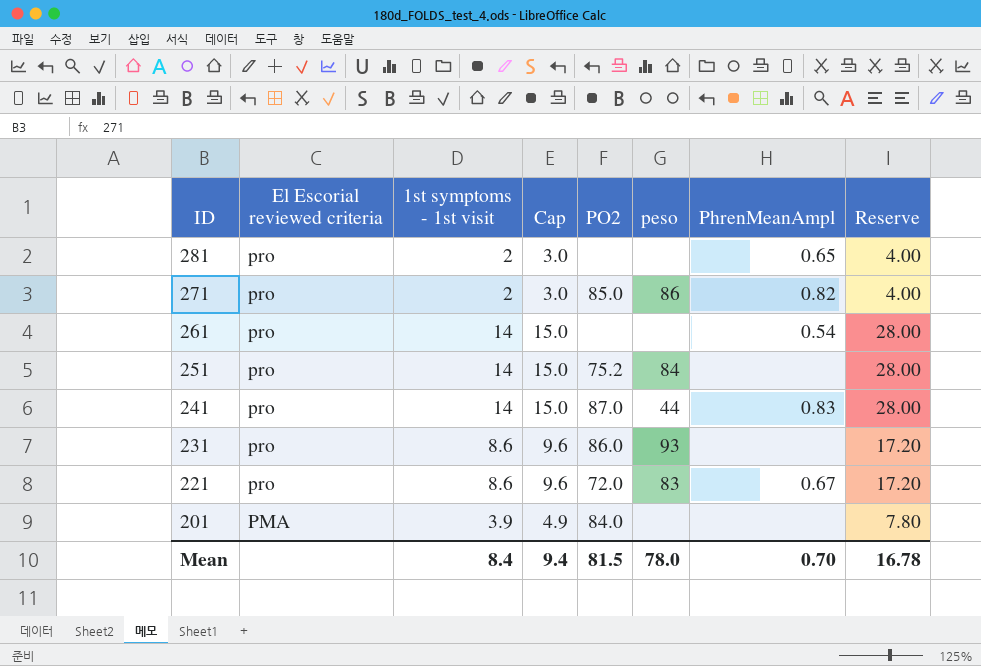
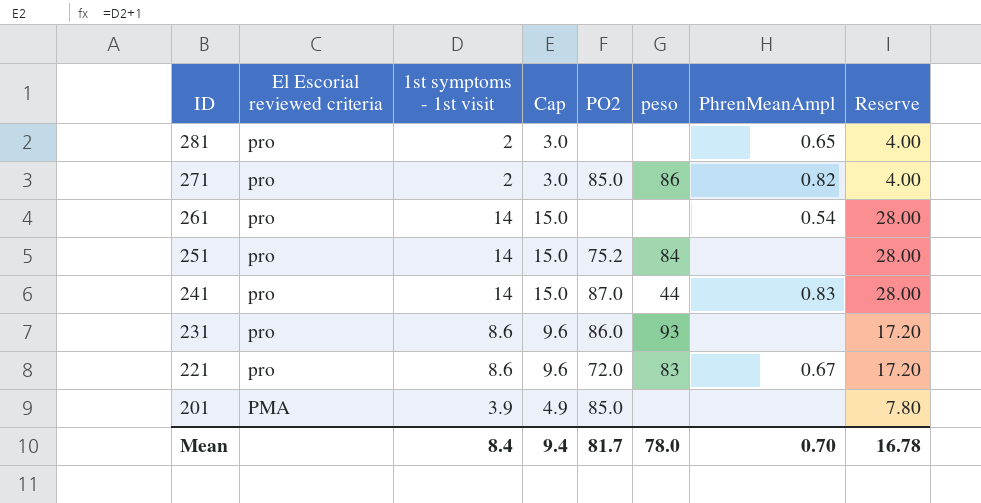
201 | PO2: 84.0 -> 85.0
Mean | PO2: 81.5 -> 81.7

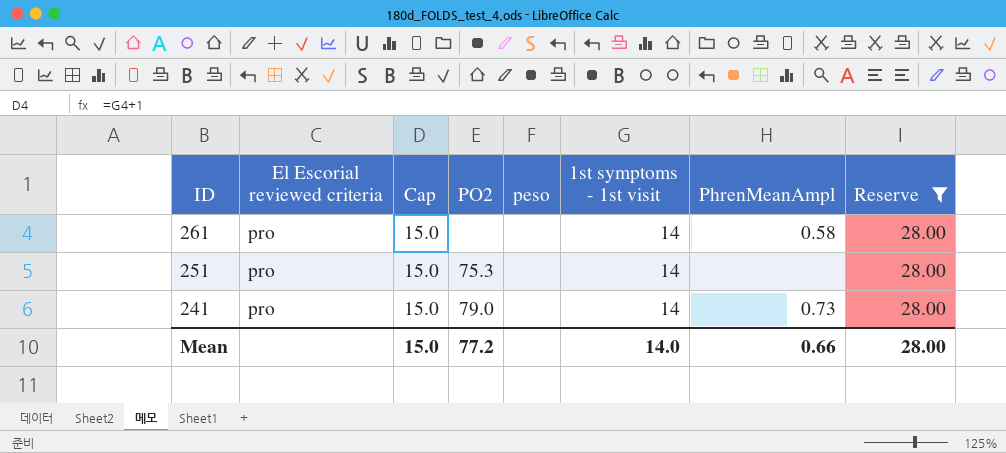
filter: none -> Reserve = 28.00
column 1st symptoms - 1st visit | position: 3 -> 6
261 | PhrenMeanAmpl: 0.54 -> 0.58
251 | PO2: 75.2 -> 75.3
251 | peso: 84 -> none
241 | PO2: 87.0 -> 79.0
241 | peso: 44 -> none
241 | PhrenMeanAmpl: 0.83 -> 0.73
Mean | Cap: 9.4 -> 15.0
Mean | PO2: 81.7 -> 77.2
Mean | peso: 78.0 -> none
Mean | 1st symptoms - 1st visit: 8.4 -> 14.0
Mean | PhrenMeanAmpl: 0.70 -> 0.66
Mean | Reserve: 16.78 -> 28.00

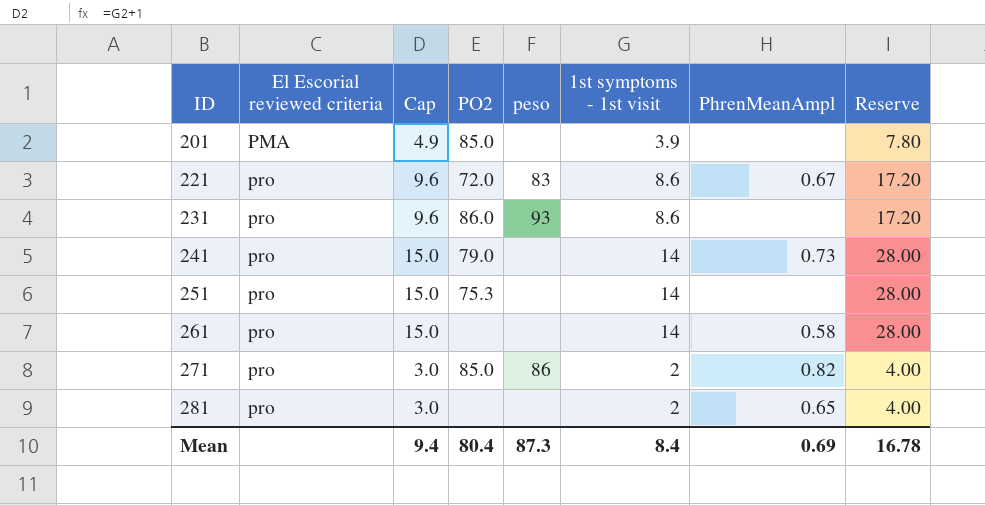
filter: Reserve = 28.00 -> none
row order: ID descending -> ID ascending
Mean | Cap: 15.0 -> 9.4
Mean | PO2: 77.2 -> 80.4
Mean | peso: none -> 87.3
Mean | 1st symptoms - 1st visit: 14.0 -> 8.4
Mean | PhrenMeanAmpl: 0.66 -> 0.69
Mean | Reserve: 28.00 -> 16.78

